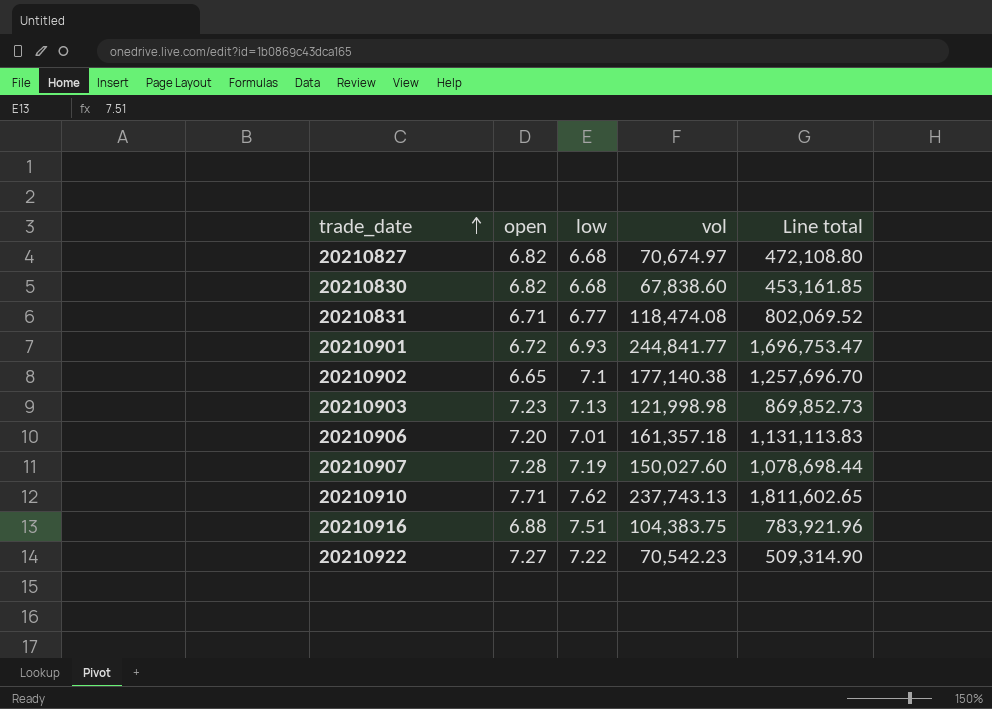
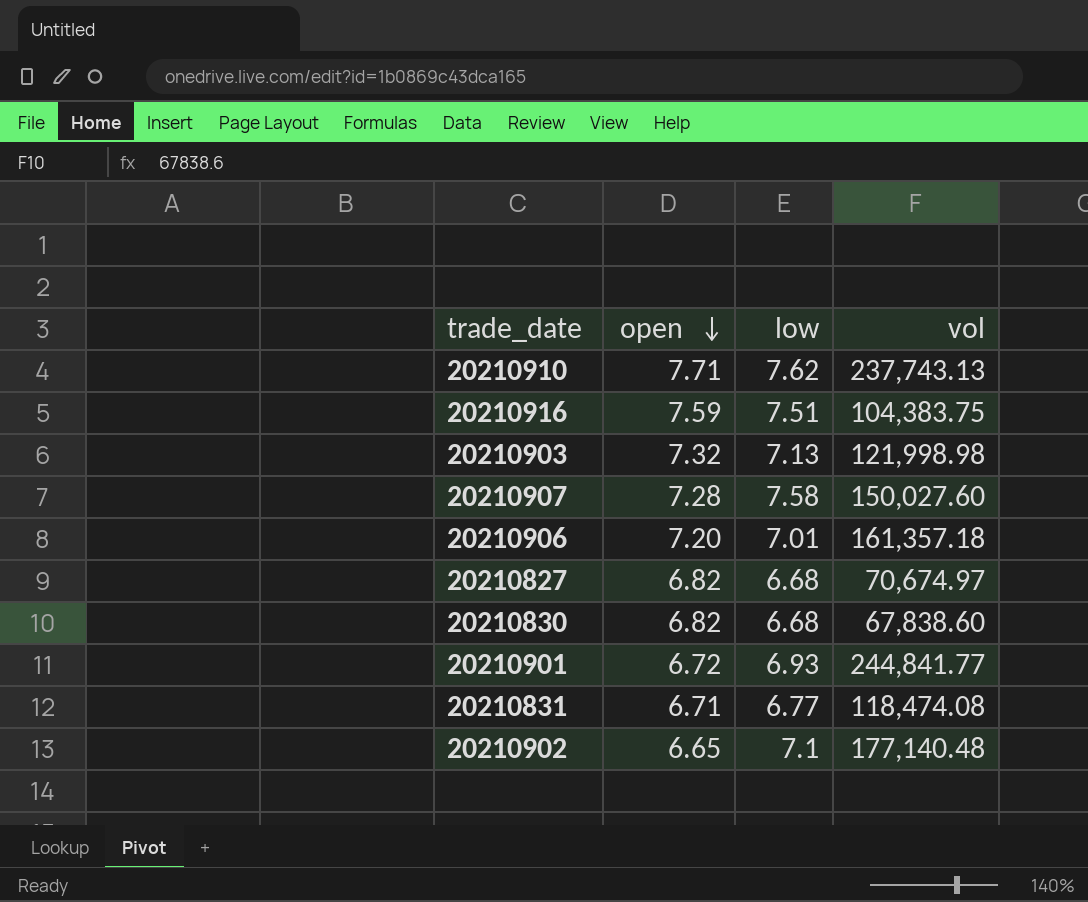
row order: trade_date ascending -> open descending
column Line total | formula: [low] * [vol] -> none
row 20210922: 7.27 | 7.22 | 70,542.23 | 509,314.90 -> none
20210916 | open: 6.88 -> 7.59
20210903 | open: 7.23 -> 7.32
20210907 | low: 7.19 -> 7.58
20210902 | vol: 177,140.38 -> 177,140.48

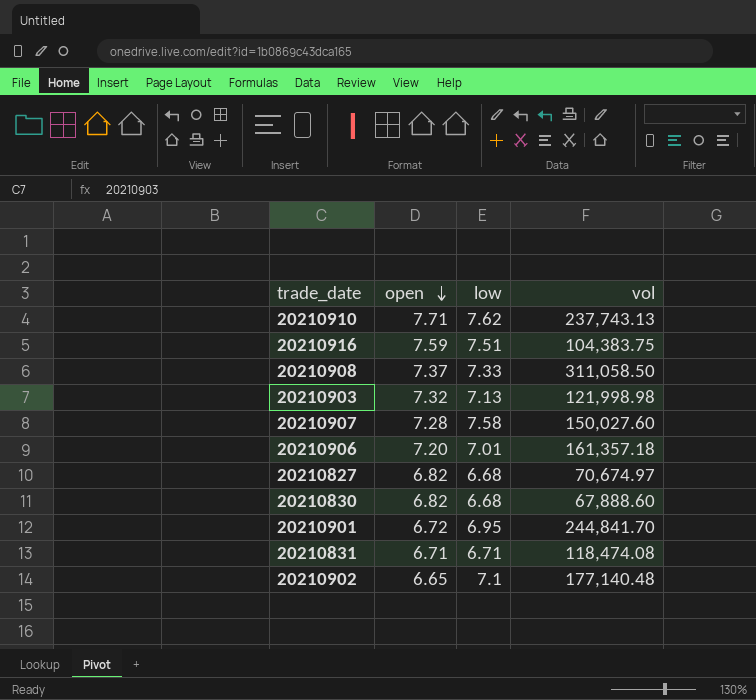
row 20210908: none -> 7.37 | 7.33 | 311,058.50
20210830 | vol: 67,838.60 -> 67,888.60
20210901 | low: 6.93 -> 6.95
20210901 | vol: 244,841.77 -> 244,841.70
20210831 | low: 6.77 -> 6.71

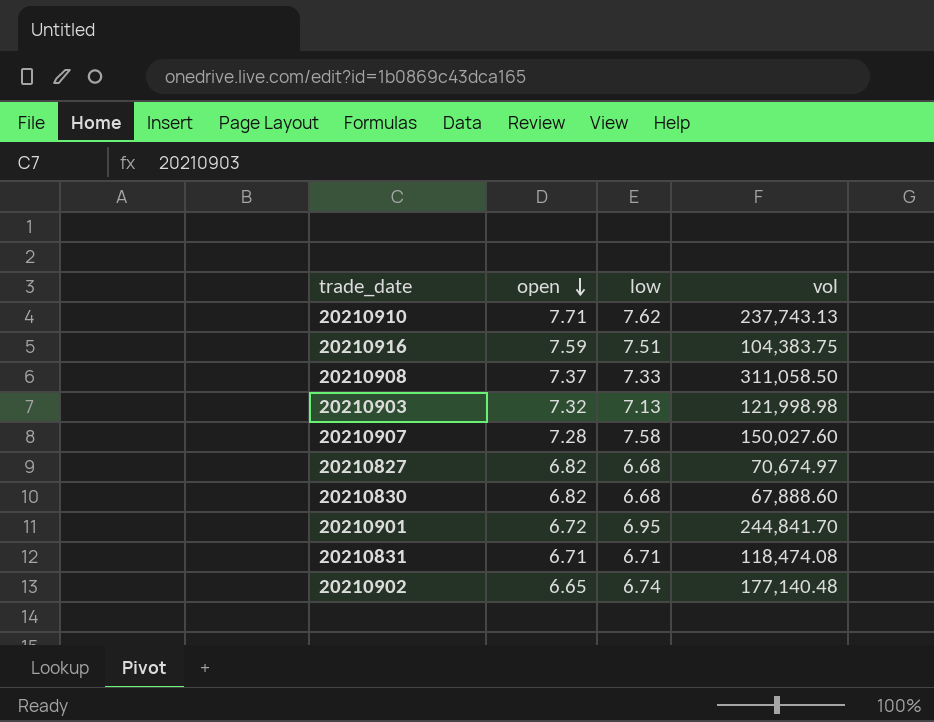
row 20210906: 7.20 | 7.01 | 161,357.18 -> none
20210902 | low: 7.1 -> 6.74

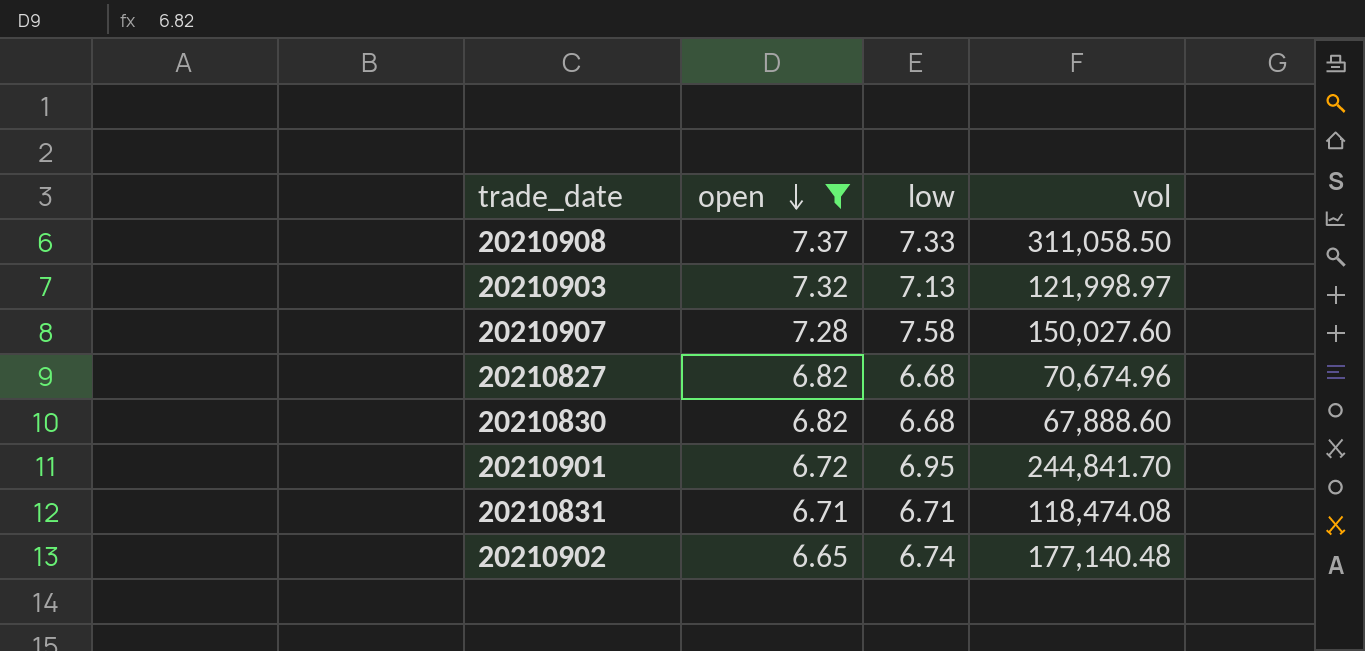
filter: none -> open <= 7.37
20210903 | vol: 121,998.98 -> 121,998.97
20210827 | vol: 70,674.97 -> 70,674.96

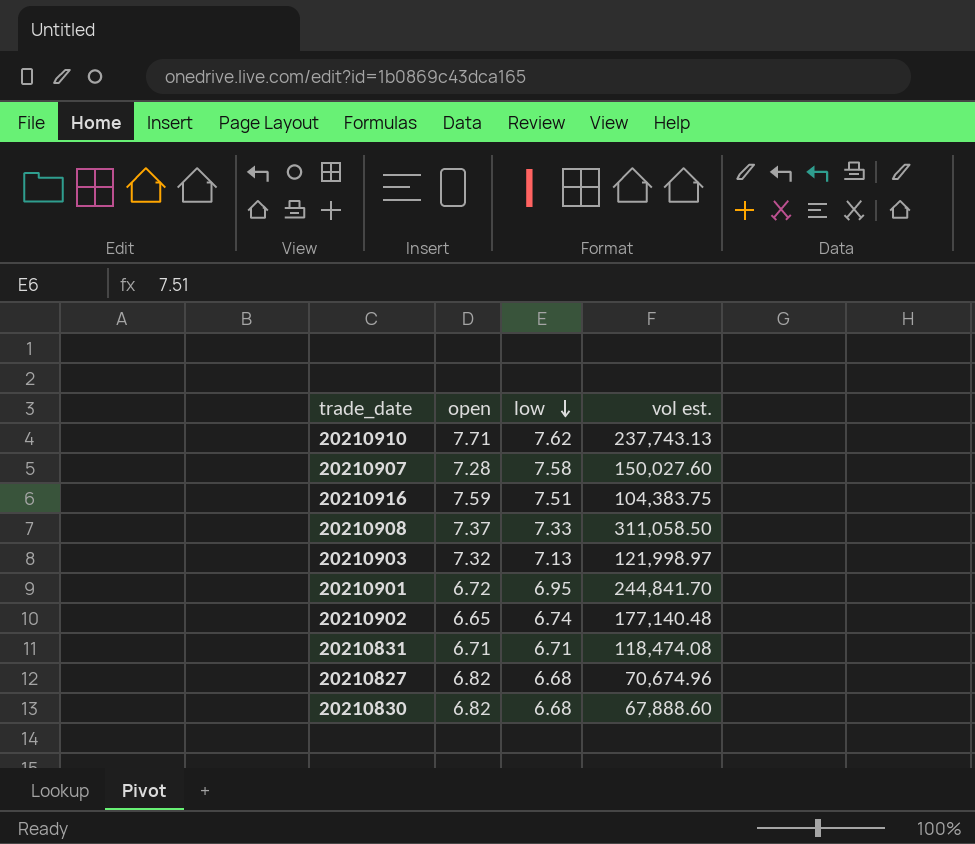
filter: open <= 7.37 -> none
row order: open descending -> low descending
column name: vol -> vol est.

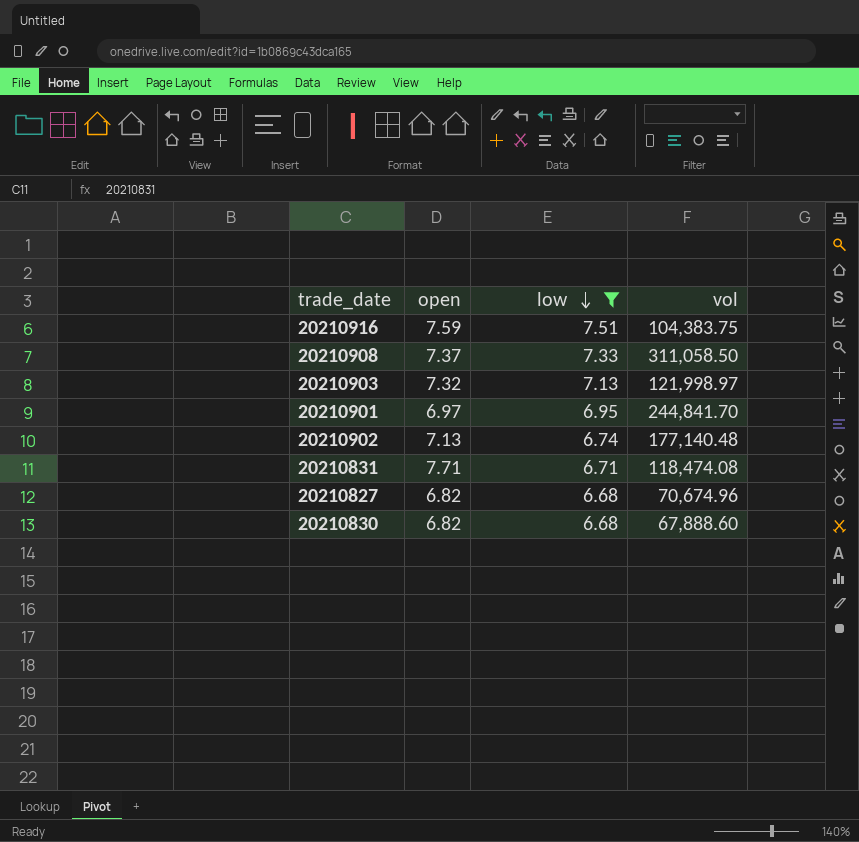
filter: none -> low <= 7.51
column name: vol est. -> vol
20210901 | open: 6.72 -> 6.97
20210902 | open: 6.65 -> 7.13
20210831 | open: 6.71 -> 7.71

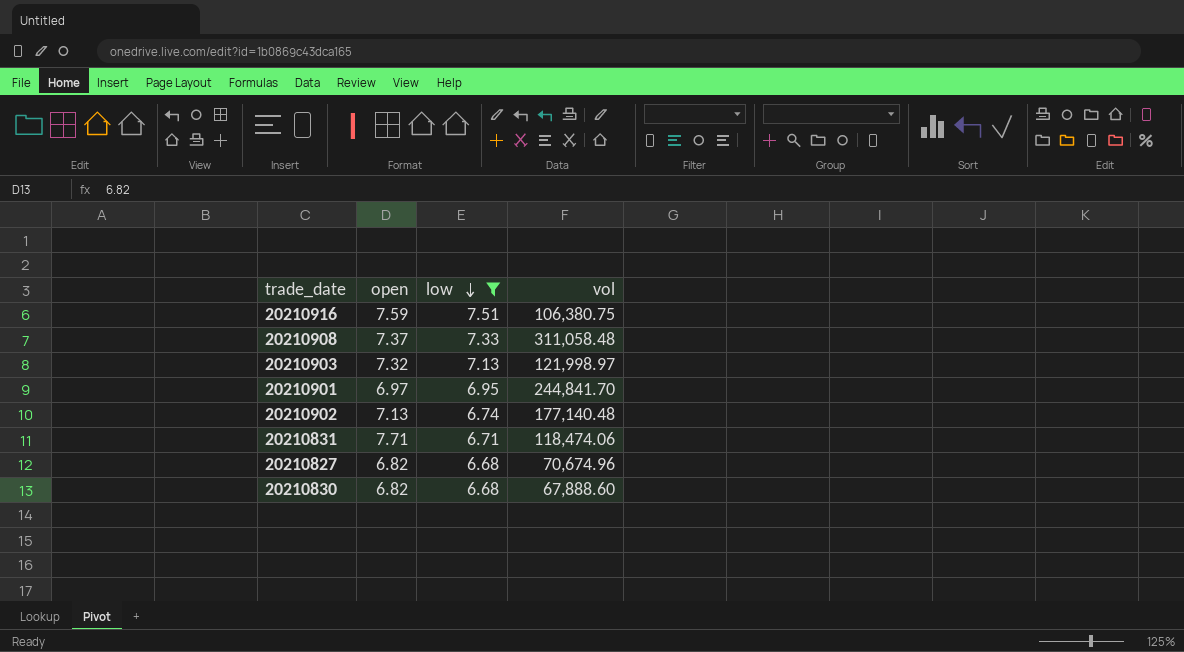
20210916 | vol: 104,383.75 -> 106,380.75
20210908 | vol: 311,058.50 -> 311,058.48
20210831 | vol: 118,474.08 -> 118,474.06

